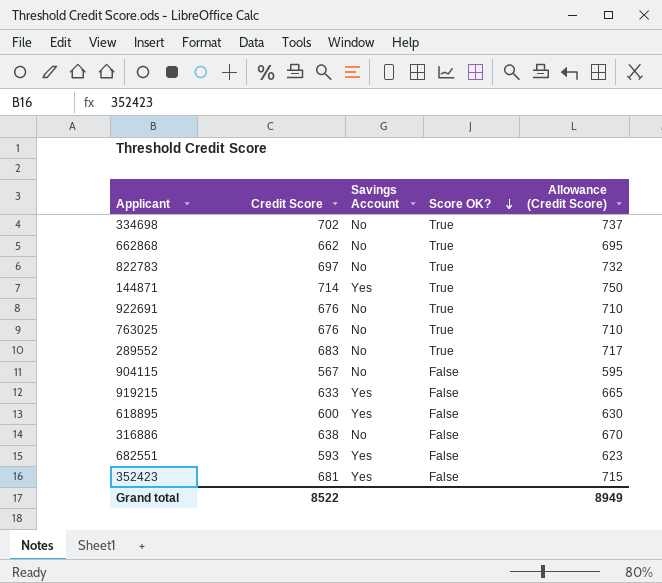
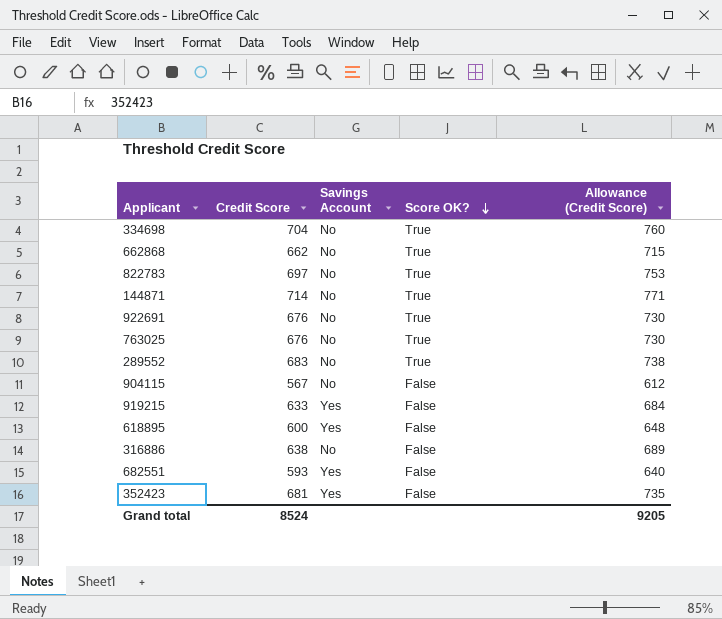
column Allowance (Credit Score) | formula: [Credit Score] * 1.05 -> [Credit Score] * 1.08
334698 | Credit Score: 702 -> 704
144871 | Savings Account: Yes -> No
Grand total | Credit Score: 8522 -> 8524
Grand total | Allowance (Credit Score): 8949 -> 9205

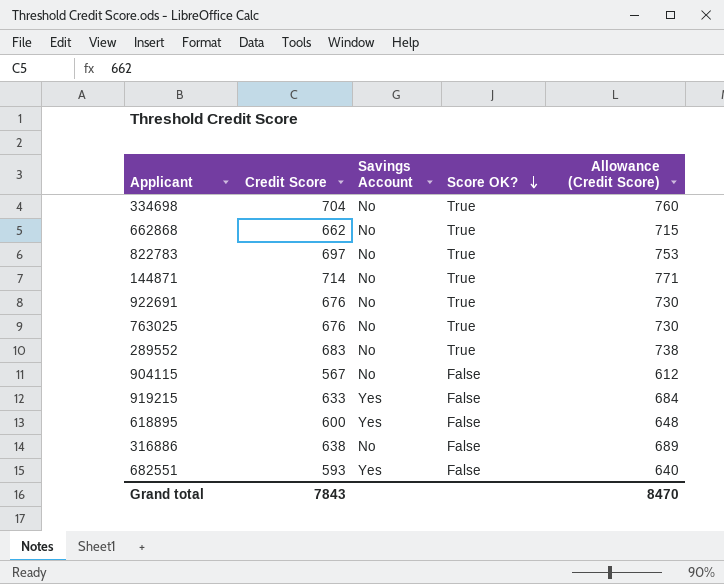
row 352423: 681 | Yes | False | 735 -> none
Grand total | Credit Score: 8524 -> 7843
Grand total | Allowance (Credit Score): 9205 -> 8470

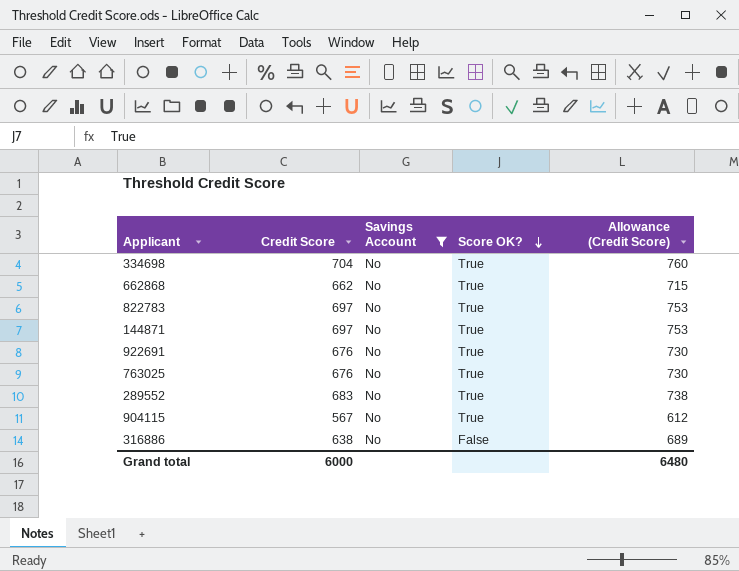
filter: none -> Savings Account = No
144871 | Credit Score: 714 -> 697
144871 | Allowance (Credit Score): 771 -> 753
904115 | Score OK?: False -> True
Grand total | Credit Score: 7843 -> 6000
Grand total | Allowance (Credit Score): 8470 -> 6480

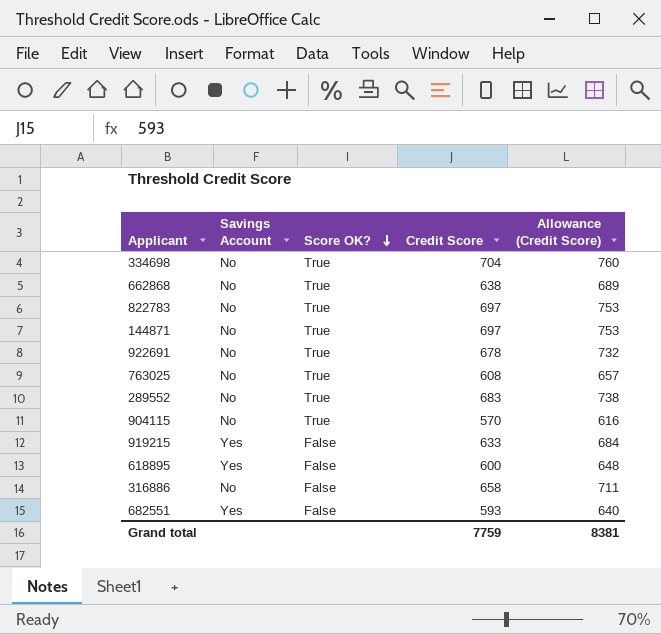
filter: Savings Account = No -> none
column Credit Score | position: 2 -> 4
662868 | Credit Score: 662 -> 638
662868 | Allowance (Credit Score): 715 -> 689
922691 | Credit Score: 676 -> 678
922691 | Allowance (Credit Score): 730 -> 732
763025 | Credit Score: 676 -> 608
763025 | Allowance (Credit Score): 730 -> 657
904115 | Credit Score: 567 -> 570
904115 | Allowance (Credit Score): 612 -> 616
316886 | Credit Score: 638 -> 658
316886 | Allowance (Credit Score): 689 -> 711
Grand total | Credit Score: 6000 -> 7759
Grand total | Allowance (Credit Score): 6480 -> 8381

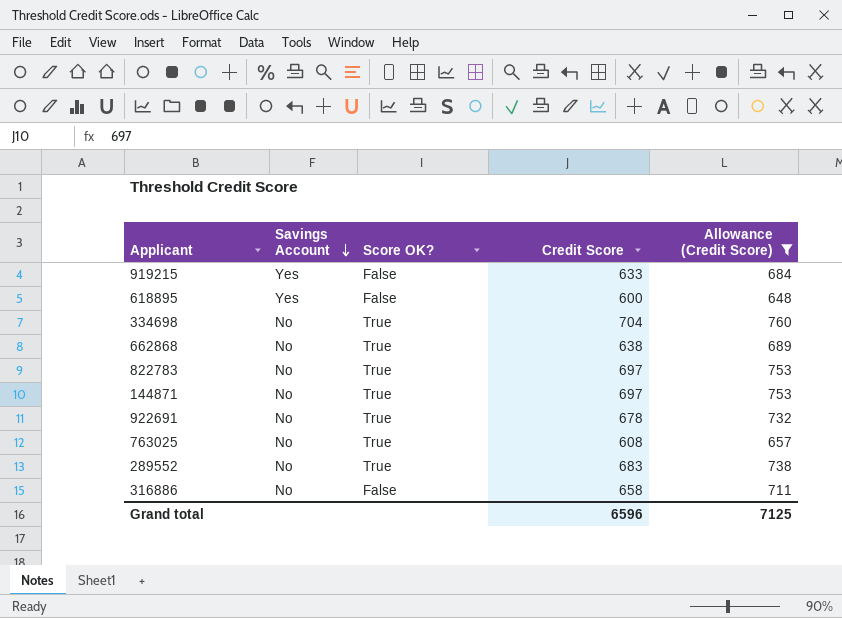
filter: none -> Allowance (Credit Score) >= 648
row order: Score OK? descending -> Savings Account descending
Grand total | Credit Score: 7759 -> 6596
Grand total | Allowance (Credit Score): 8381 -> 7125

